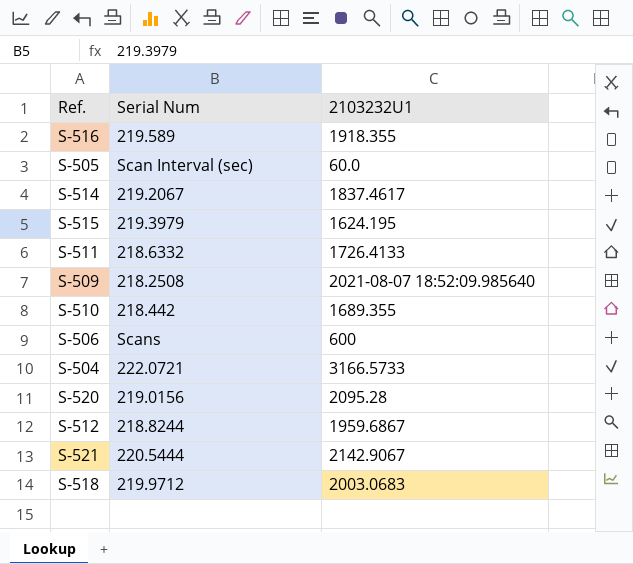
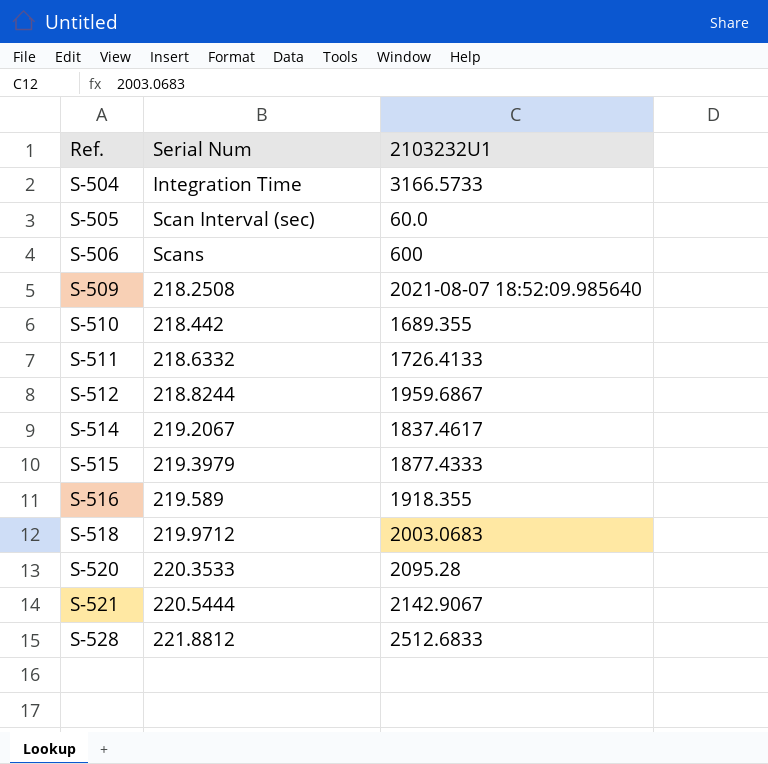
row order: none -> Ref. ascending
S-504 | Serial Num: 222.0721 -> Integration Time
S-515 | 2103232U1: 1624.195 -> 1877.4333
S-520 | Serial Num: 219.0156 -> 220.3533
row S-528: none -> 221.8812 | 2512.6833

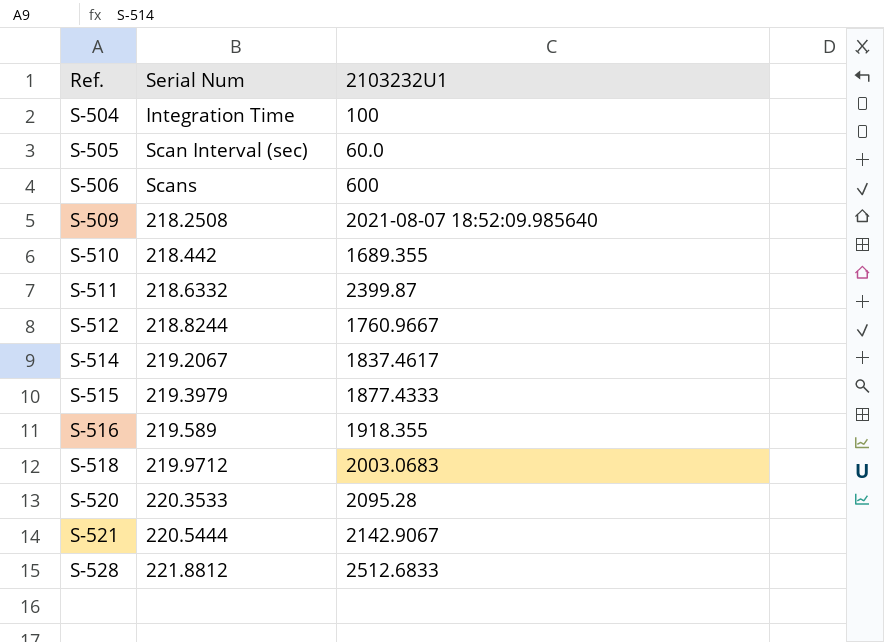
S-504 | 2103232U1: 3166.5733 -> 100
S-511 | 2103232U1: 1726.4133 -> 2399.87
S-512 | 2103232U1: 1959.6867 -> 1760.9667

